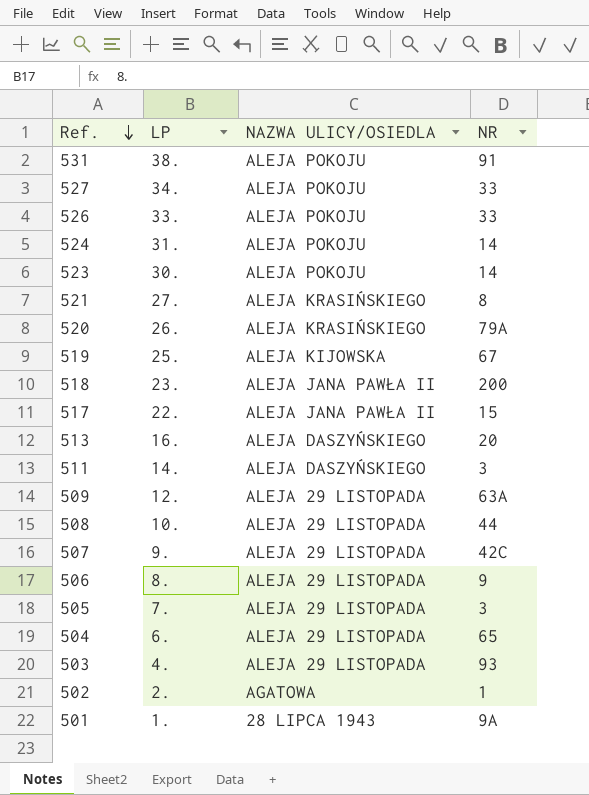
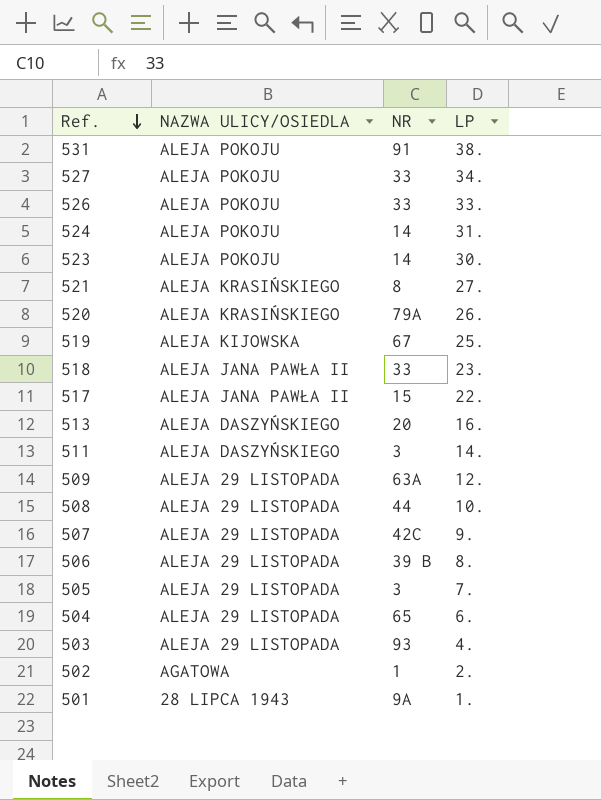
column LP | position: 2 -> 4
518 | NR: 200 -> 33
506 | NR: 9 -> 39 B

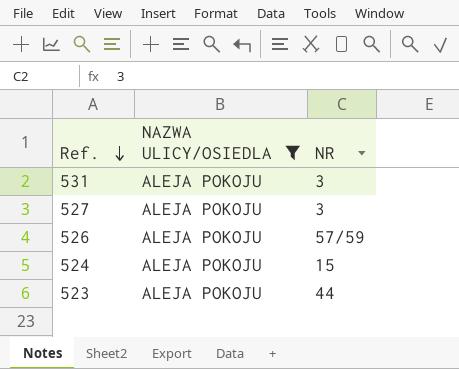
filter: none -> NAZWA ULICY/OSIEDLA = ALEJA POKOJU
column LP | position: 4 -> none
531 | NR: 91 -> 3
527 | NR: 33 -> 3
526 | NR: 33 -> 57/59
524 | NR: 14 -> 15
523 | NR: 14 -> 44

